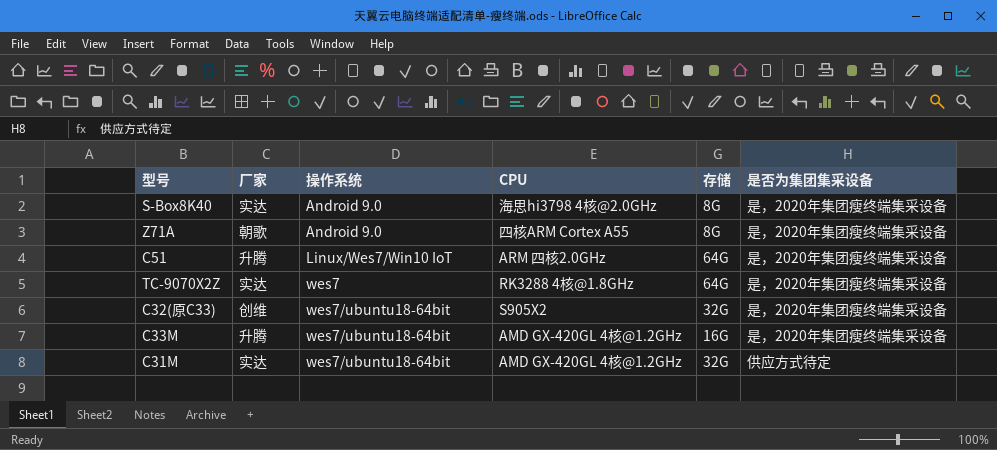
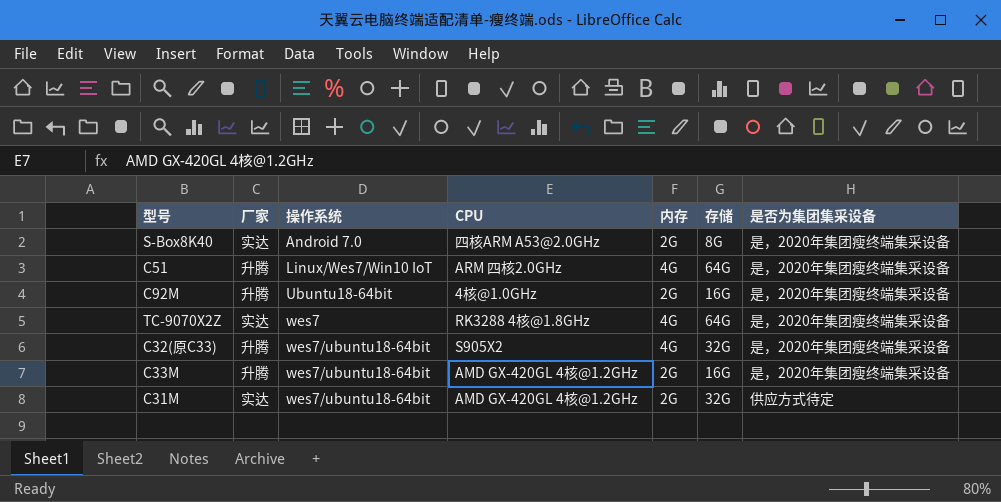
column 内存 | position: none -> 5
row Z71A: 朝歌 | Android 9.0 | 四核ARM Cortex A55 | 8G | 是，2020年集团瘦终端集采设备 -> none
S-Box8K40 | 操作系统: Android 9.0 -> Android 7.0
S-Box8K40 | CPU: 海思hi3798 4核@2.0GHz -> 四核ARM A53@2.0GHz
row C92M: none -> 升腾 | Ubuntu18-64bit | 4核@1.0GHz | 2G | 16G | 是，2020年集团瘦终端集采设备
C32(原C33) | 厂家: 创维 -> 升腾

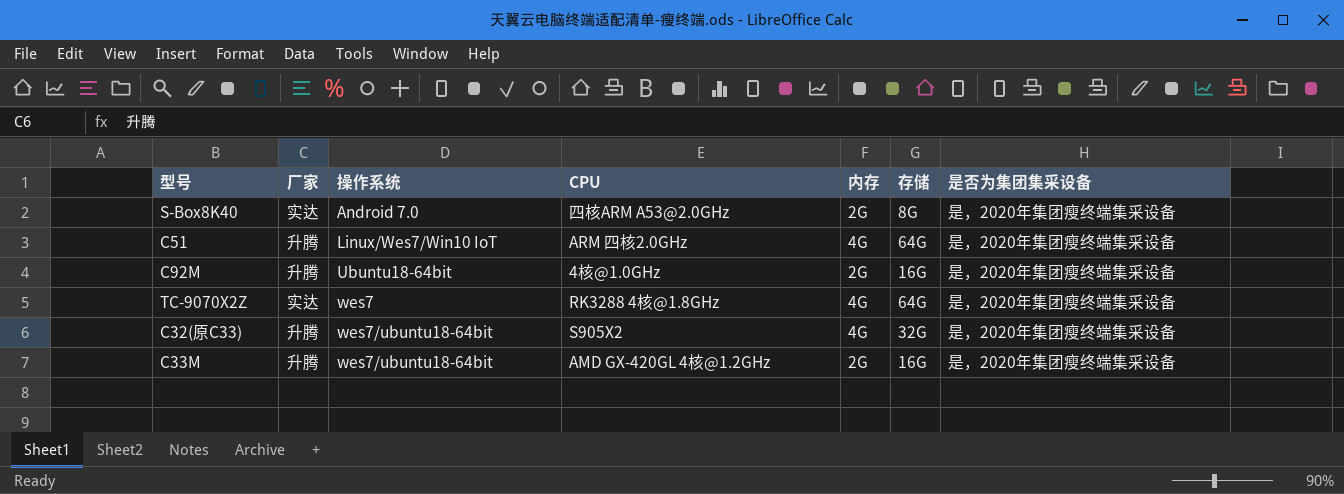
row C31M: 实达 | wes7/ubuntu18-64bit | AMD GX-420GL 4核@1.2GHz | 2G | 32G | 供应方式待定 -> none

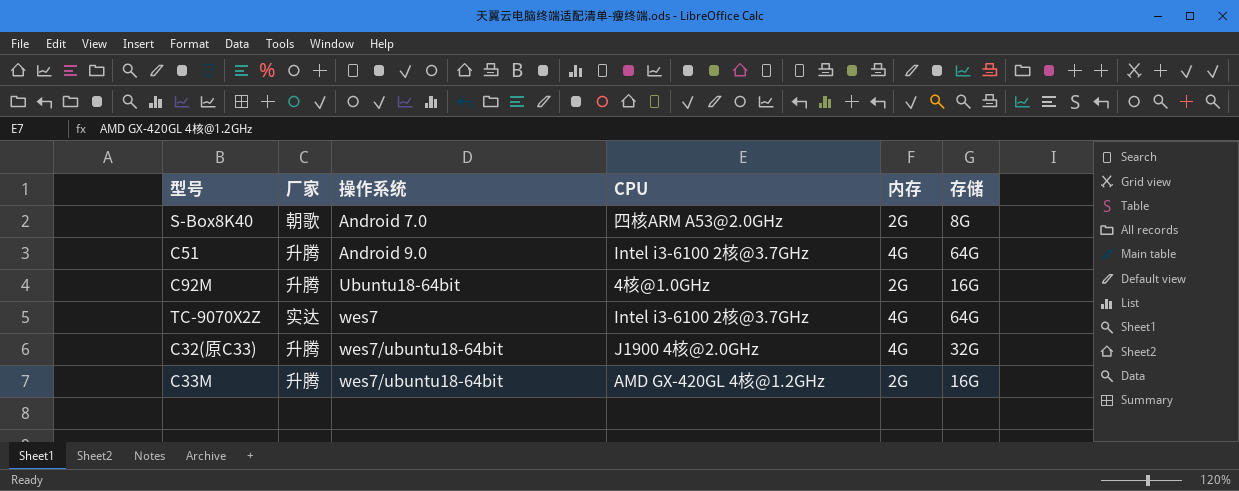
column 是否为集团集采设备 | position: 7 -> none
S-Box8K40 | 厂家: 实达 -> 朝歌
C51 | 操作系统: Linux/Wes7/Win10 IoT -> Android 9.0
C51 | CPU: ARM 四核2.0GHz -> Intel i3-6100 2核@3.7GHz
TC-9070X2Z | CPU: RK3288 4核@1.8GHz -> Intel i3-6100 2核@3.7GHz
C32(原C33) | CPU: S905X2 -> J1900 4核@2.0GHz

